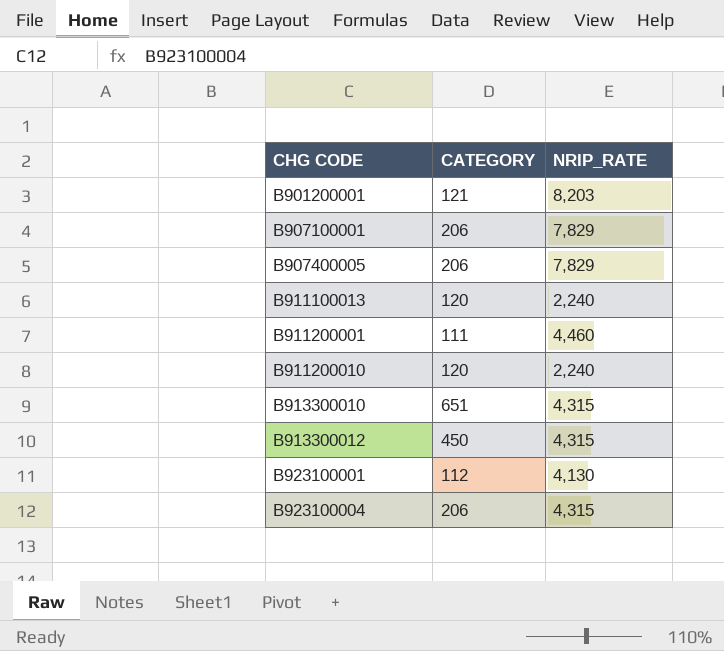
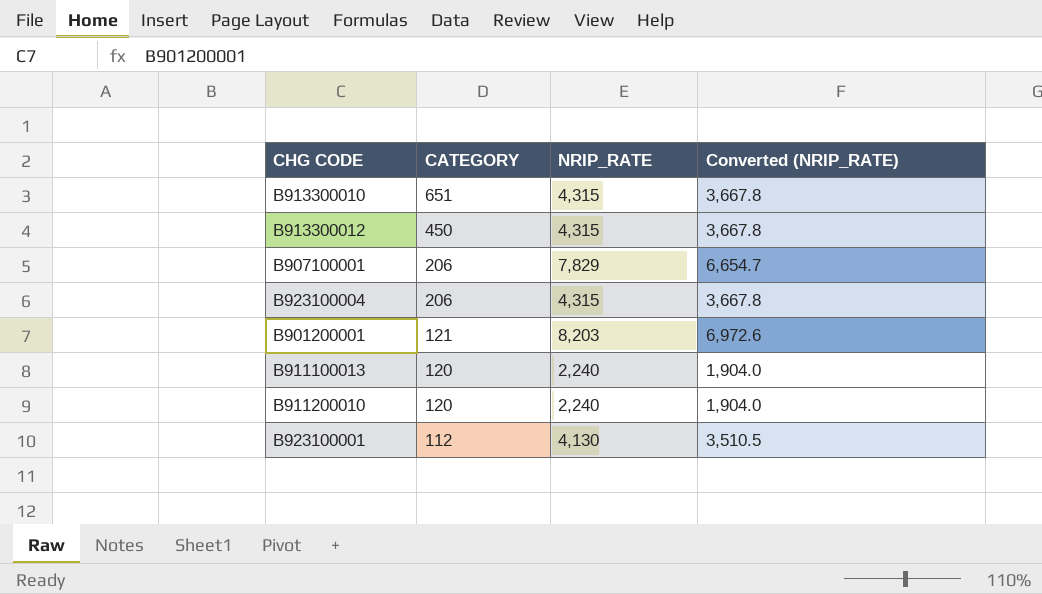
row order: CHG CODE ascending -> CATEGORY descending
column Converted (NRIP_RATE) | formula: none -> [NRIP_RATE] * 0.85
row B907400005: 206 | 7,829 -> none
row B911200001: 111 | 4,460 -> none

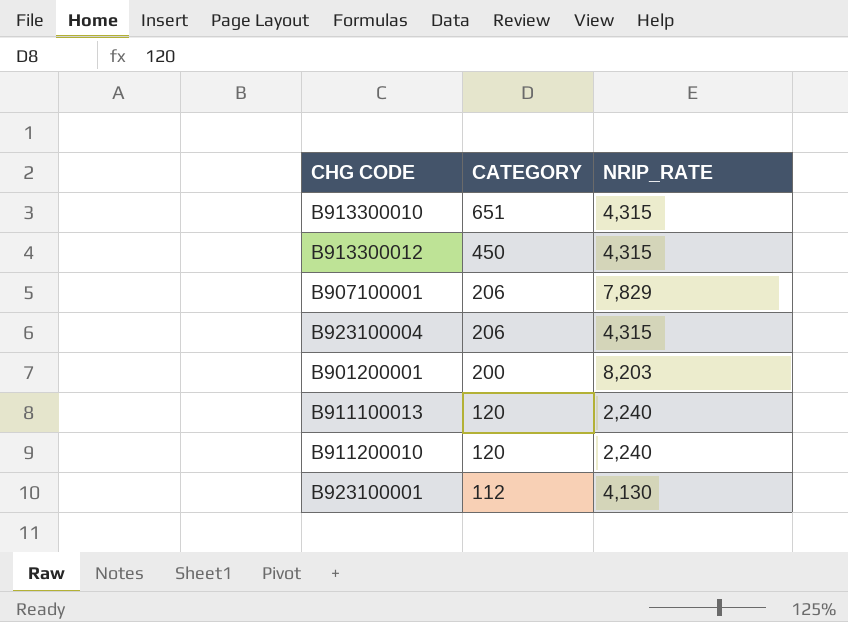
column Converted (NRIP_RATE) | formula: [NRIP_RATE] * 0.85 -> none
B901200001 | CATEGORY: 121 -> 200

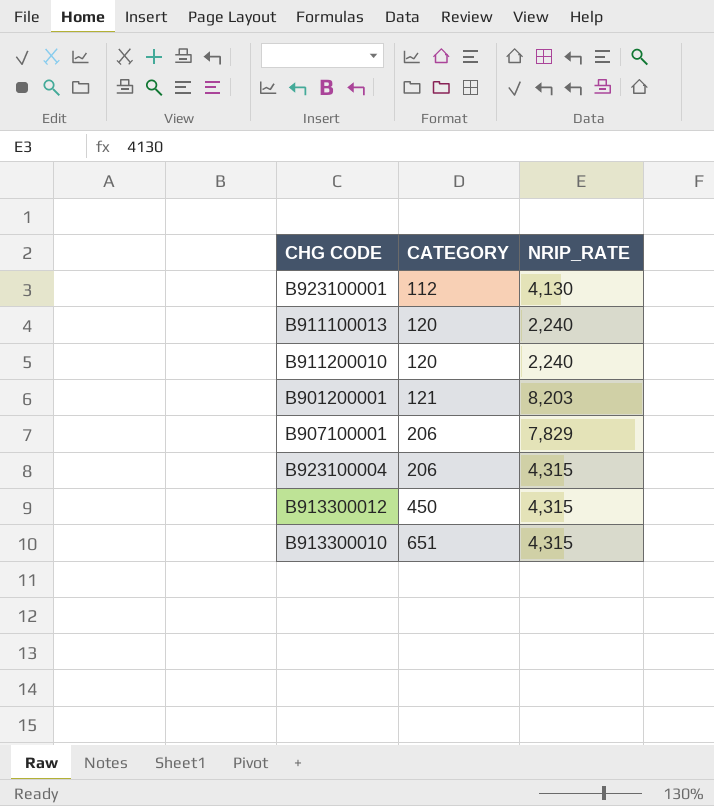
row order: CATEGORY descending -> CATEGORY ascending
B901200001 | CATEGORY: 200 -> 121

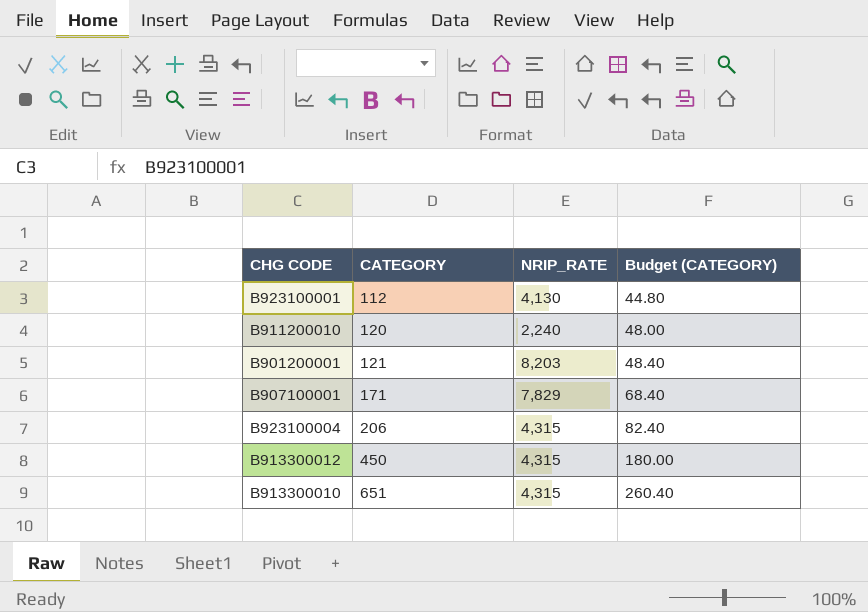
column Budget (CATEGORY) | formula: none -> [CATEGORY] * 0.4
row B911100013: 120 | 2,240 -> none
B907100001 | CATEGORY: 206 -> 171

